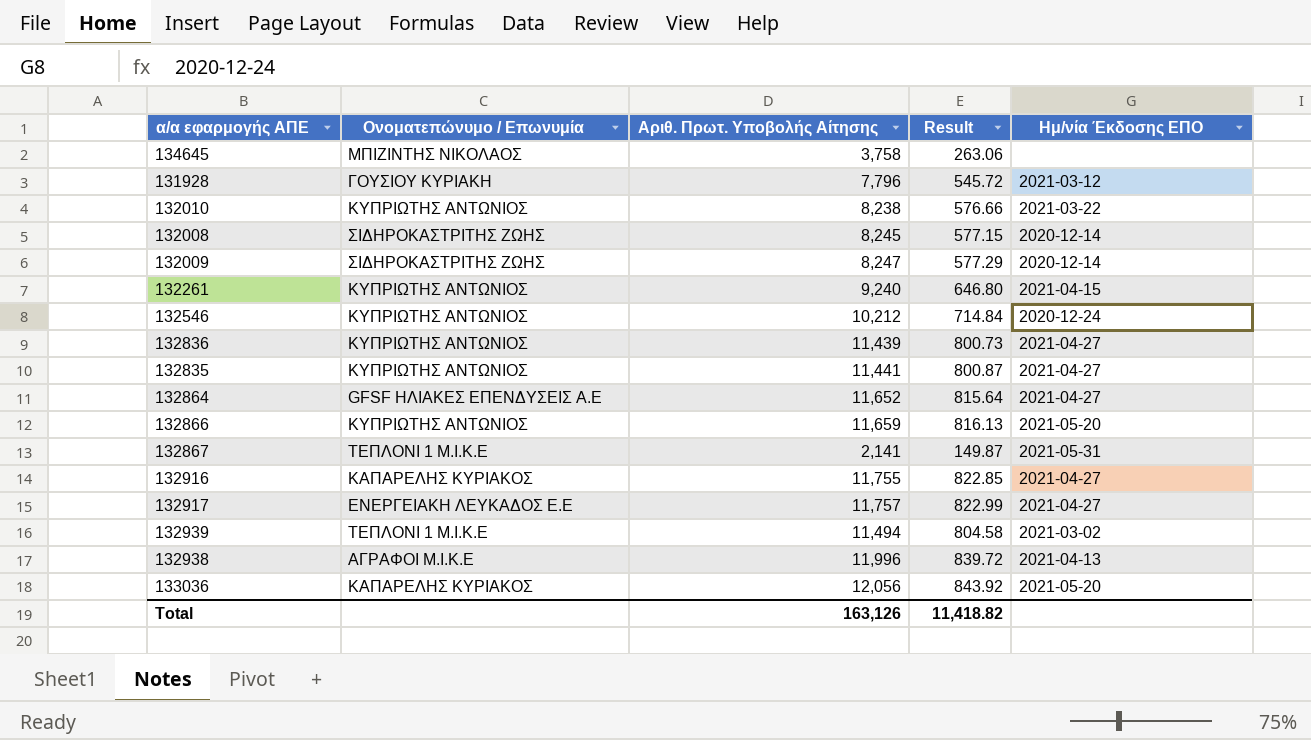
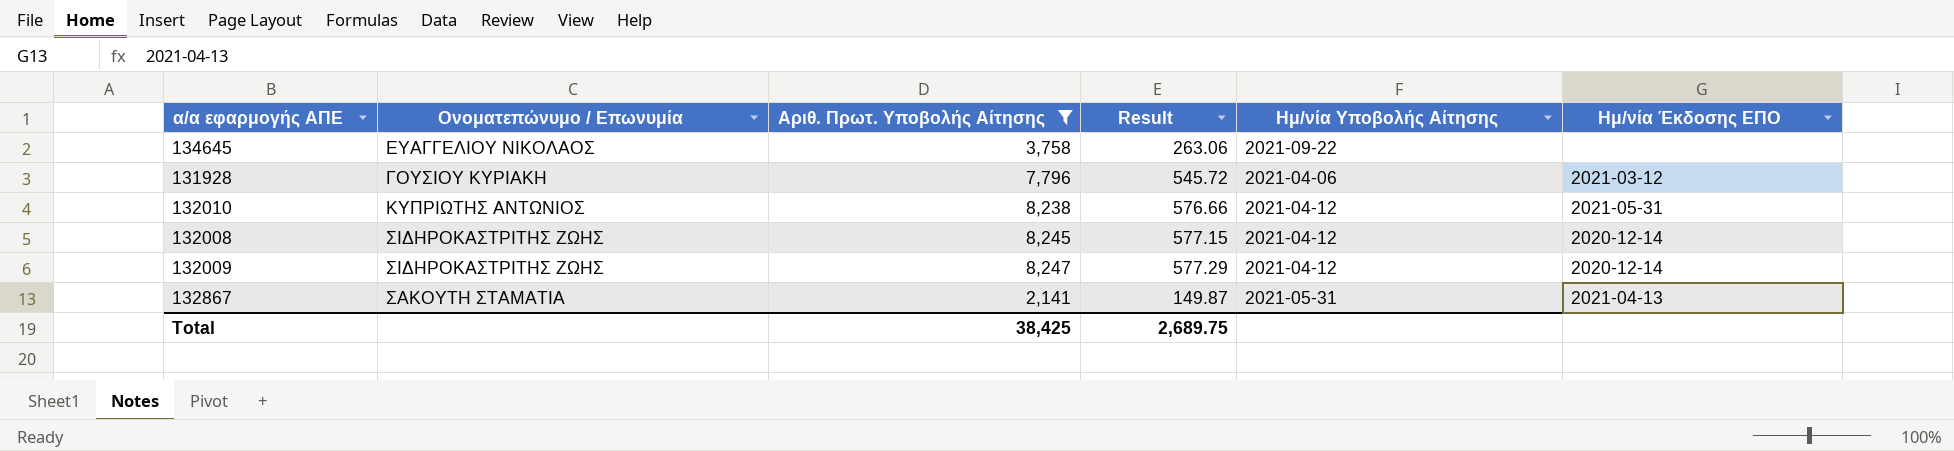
filter: none -> Αριθ. Πρωτ. Υποβολής Αίτησης <= 8,247
column Ημ/νία Υποβολής Αίτησης | position: none -> 5
134645 | Ονοματεπώνυμο / Επωνυμία: ΜΠΙΖΙΝΤΗΣ ΝΙΚΟΛΑΟΣ -> ΕΥΑΓΓΕΛΙΟΥ ΝΙΚΟΛΑΟΣ
132010 | Ημ/νία Έκδοσης ΕΠΟ: 2021-03-22 -> 2021-05-31
132867 | Ονοματεπώνυμο / Επωνυμία: ΤΕΠΛΟΝΙ 1 Μ.Ι.Κ.Ε -> ΣΑΚΟΥΤΗ ΣΤΑΜΑΤΙΑ
132867 | Ημ/νία Έκδοσης ΕΠΟ: 2021-05-31 -> 2021-04-13
Total | Αριθ. Πρωτ. Υποβολής Αίτησης: 163,126 -> 38,425
Total | Result: 11,418.82 -> 2,689.75

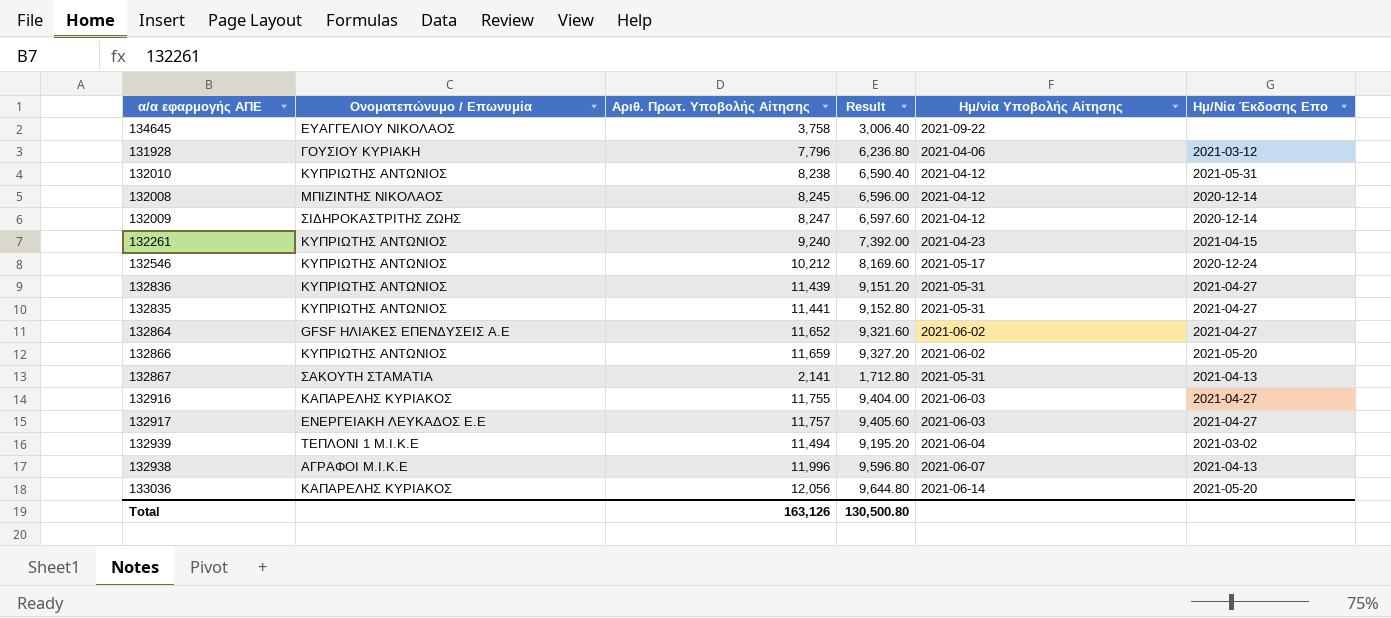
filter: Αριθ. Πρωτ. Υποβολής Αίτησης <= 8,247 -> none
column Result | formula: [Αριθ. Πρωτ. Υποβολής Αίτησης] * 0.07 -> [Αριθ. Πρωτ. Υποβολής Αίτησης] * 0.8
column name: Ημ/νία Έκδοσης ΕΠΟ -> Ημ/Νία Έκδοσης Επο
132008 | Ονοματεπώνυμο / Επωνυμία: ΣΙΔΗΡΟΚΑΣΤΡΙΤΗΣ ΖΩΗΣ -> ΜΠΙΖΙΝΤΗΣ ΝΙΚΟΛΑΟΣ
Total | Αριθ. Πρωτ. Υποβολής Αίτησης: 38,425 -> 163,126
Total | Result: 2,689.75 -> 130,500.80

